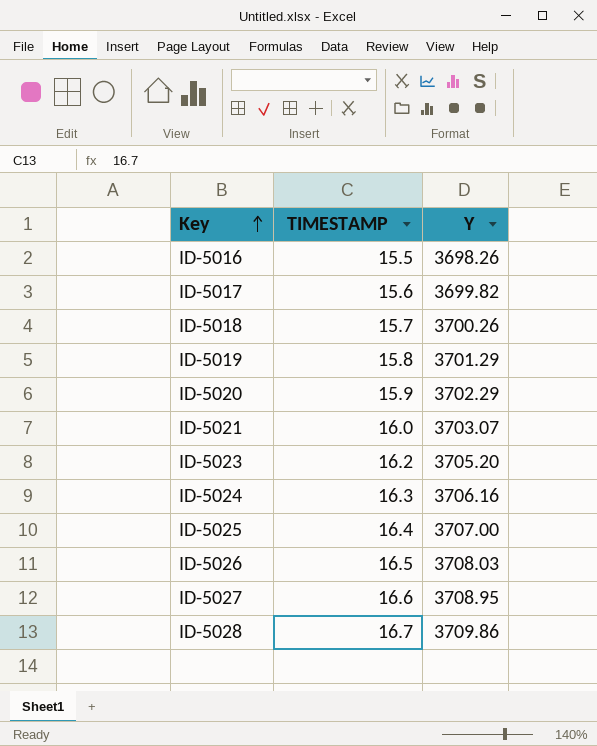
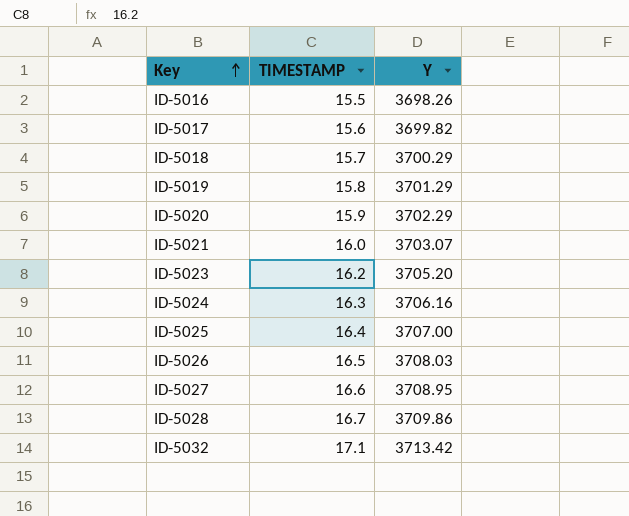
ID-5018 | Y: 3700.26 -> 3700.29
row ID-5032: none -> 17.1 | 3713.42

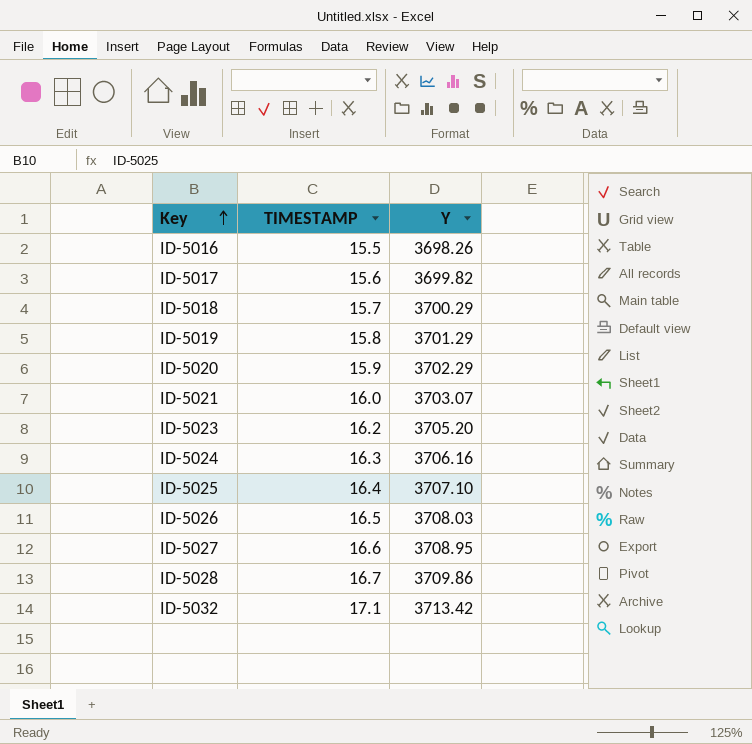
ID-5025 | Y: 3707.00 -> 3707.10

